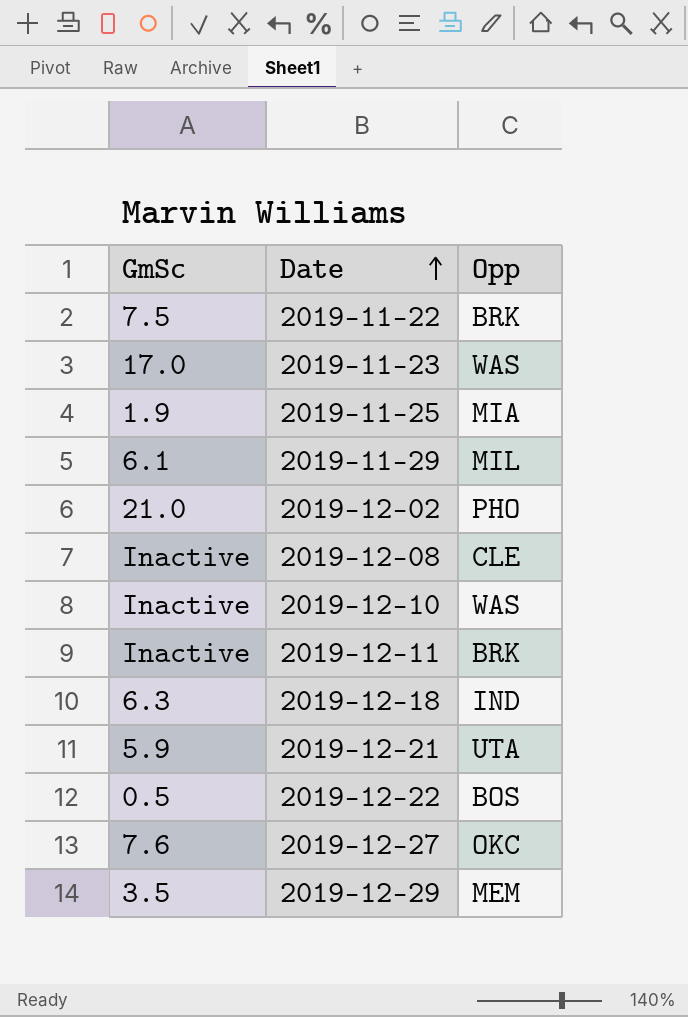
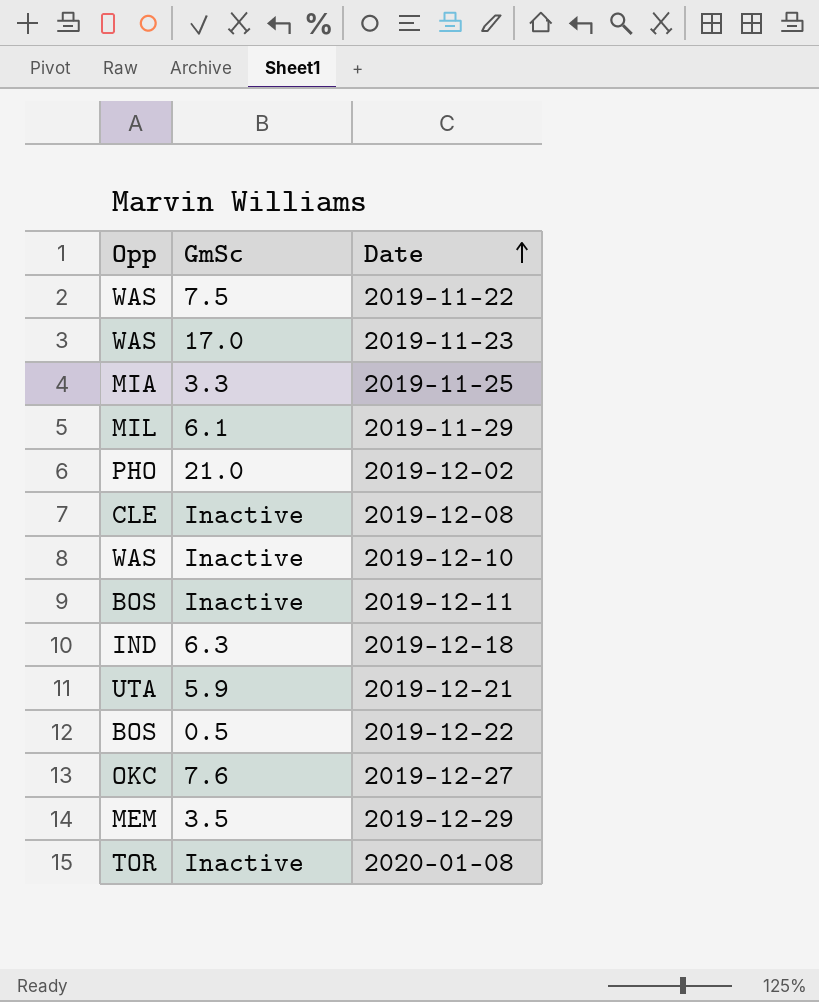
column Opp | position: 3 -> 1
2019-11-22 | Opp: BRK -> WAS
2019-11-25 | GmSc: 1.9 -> 3.3
2019-12-11 | Opp: BRK -> BOS
row 2020-01-08: none -> TOR | Inactive

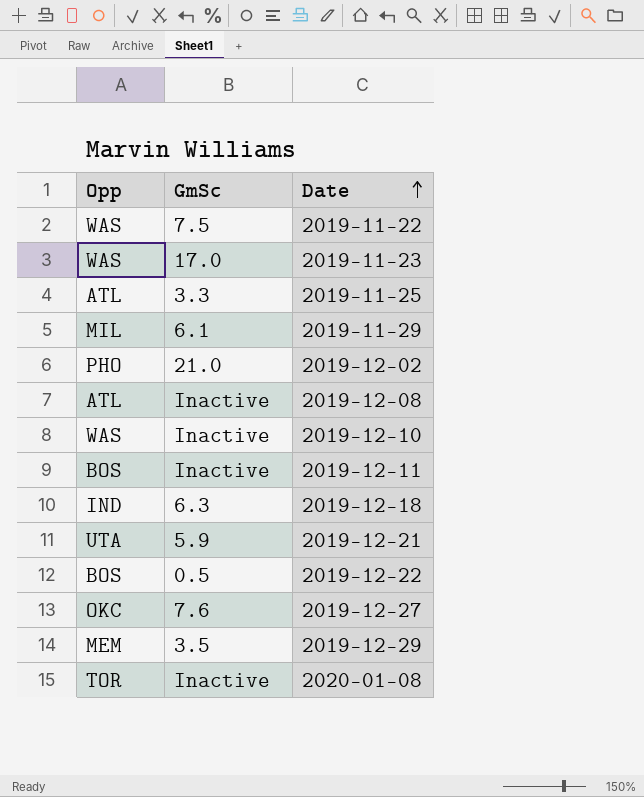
2019-11-25 | Opp: MIA -> ATL
2019-12-08 | Opp: CLE -> ATL

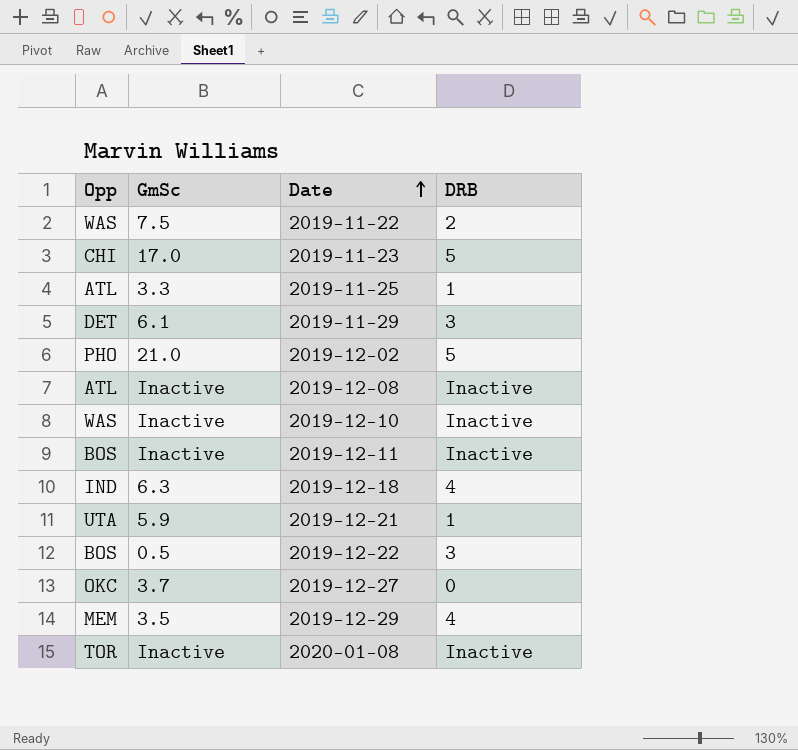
column DRB | position: none -> 4
2019-11-23 | Opp: WAS -> CHI
2019-11-29 | Opp: MIL -> DET
2019-12-27 | GmSc: 7.6 -> 3.7

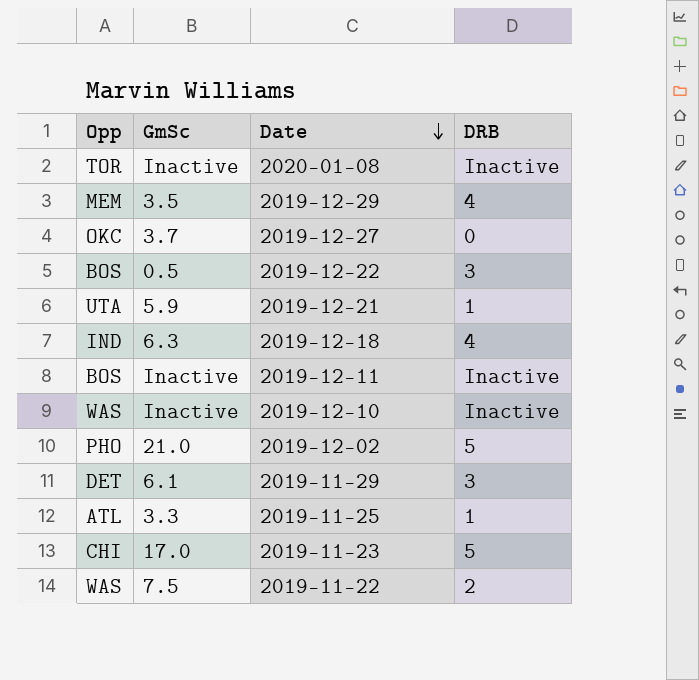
row order: Date ascending -> Date descending
row 2019-12-08: ATL | Inactive | Inactive -> none

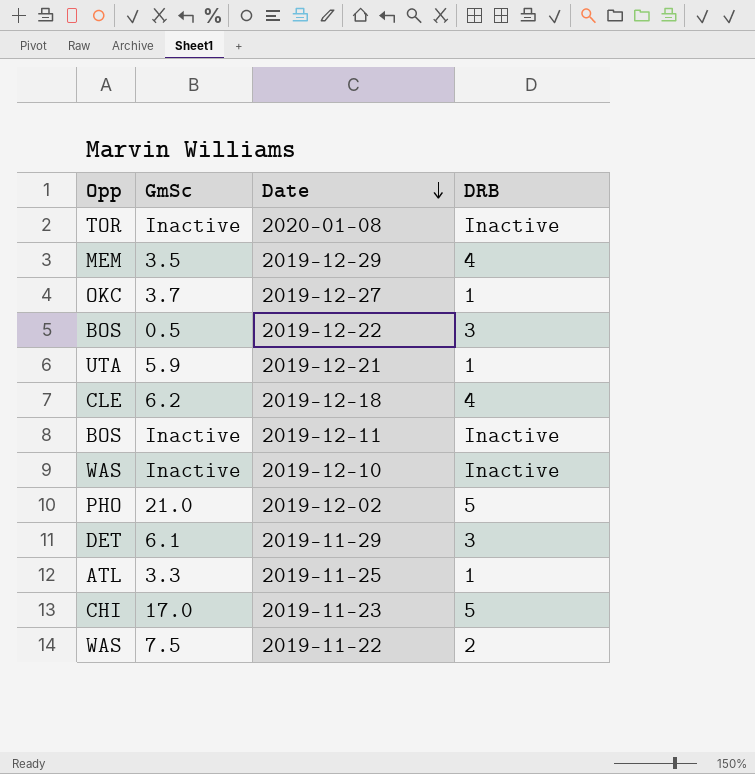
2019-12-27 | DRB: 0 -> 1
2019-12-18 | Opp: IND -> CLE
2019-12-18 | GmSc: 6.3 -> 6.2

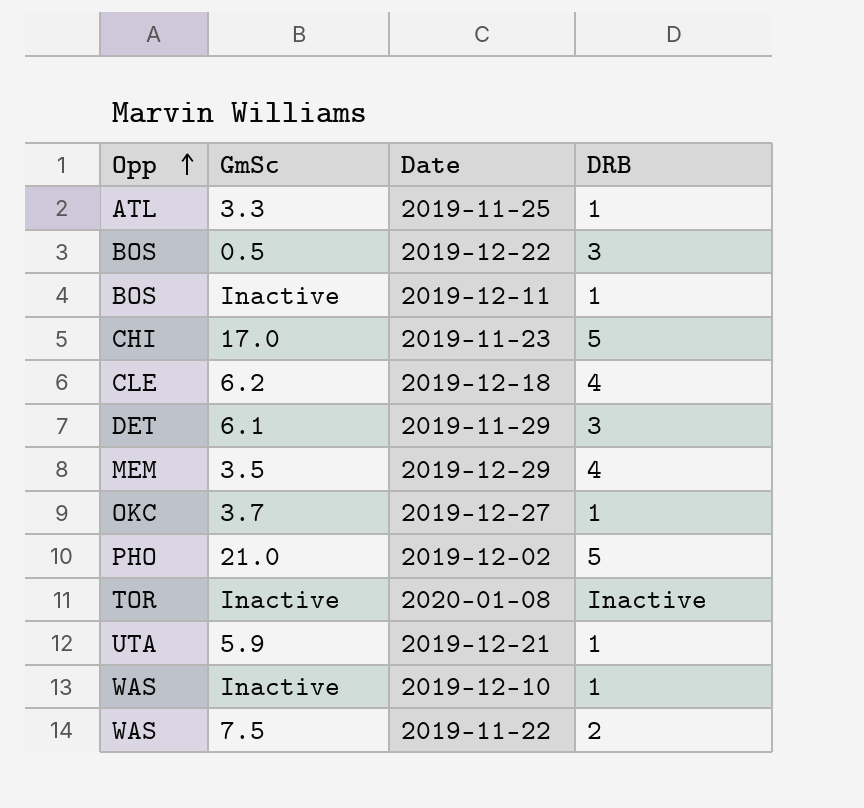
row order: Date descending -> Opp ascending
2019-12-11 | DRB: Inactive -> 1
2019-12-10 | DRB: Inactive -> 1

